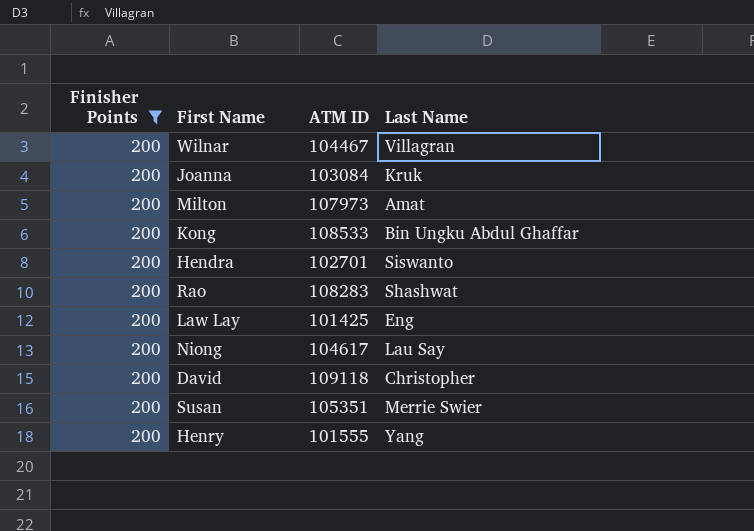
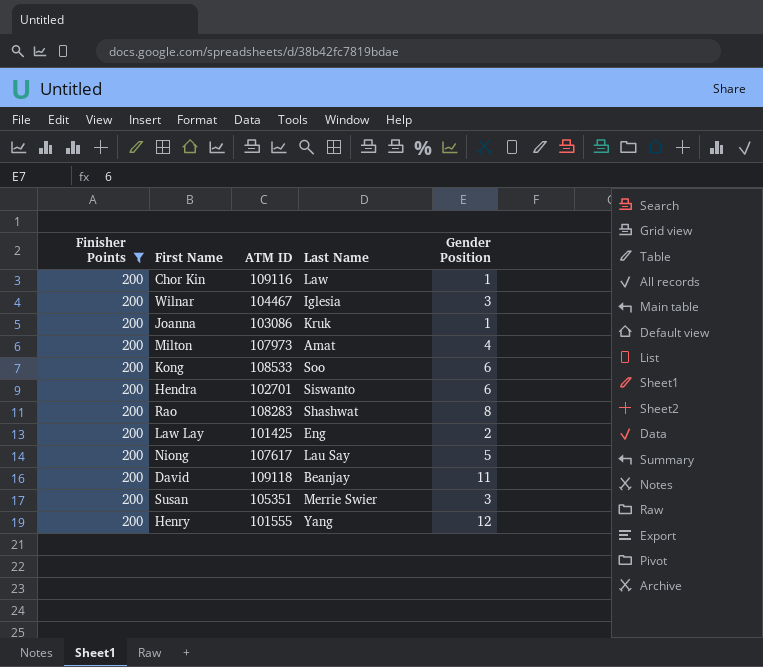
column Gender Position | position: none -> 5
row Chor Kin: none -> 200 | 109116 | Law | 1
Wilnar | Last Name: Villagran -> Iglesia
Joanna | ATM ID: 103084 -> 103086
Kong | Last Name: Bin Ungku Abdul Ghaffar -> Soo
Niong | ATM ID: 104617 -> 107617
David | Last Name: Christopher -> Beanjay

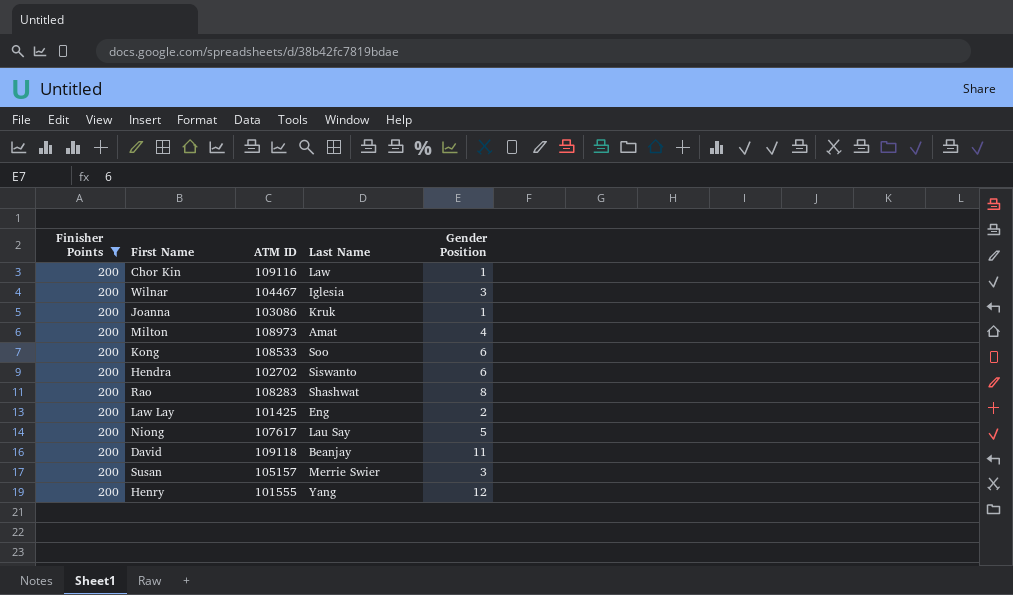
Milton | ATM ID: 107973 -> 108973
Hendra | ATM ID: 102701 -> 102702
Susan | ATM ID: 105351 -> 105157

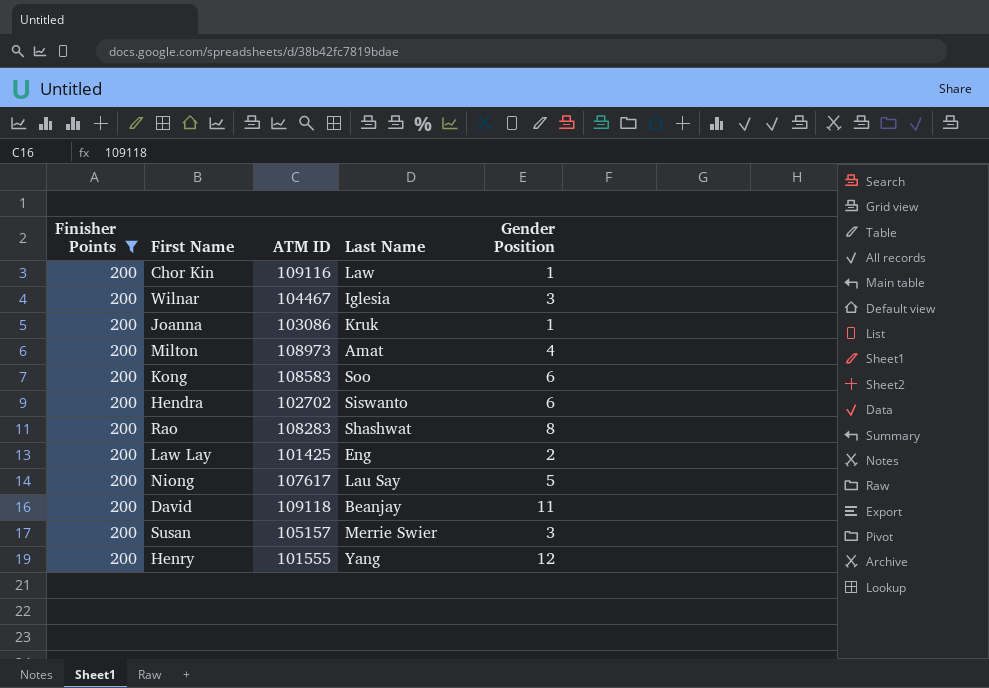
Kong | ATM ID: 108533 -> 108583

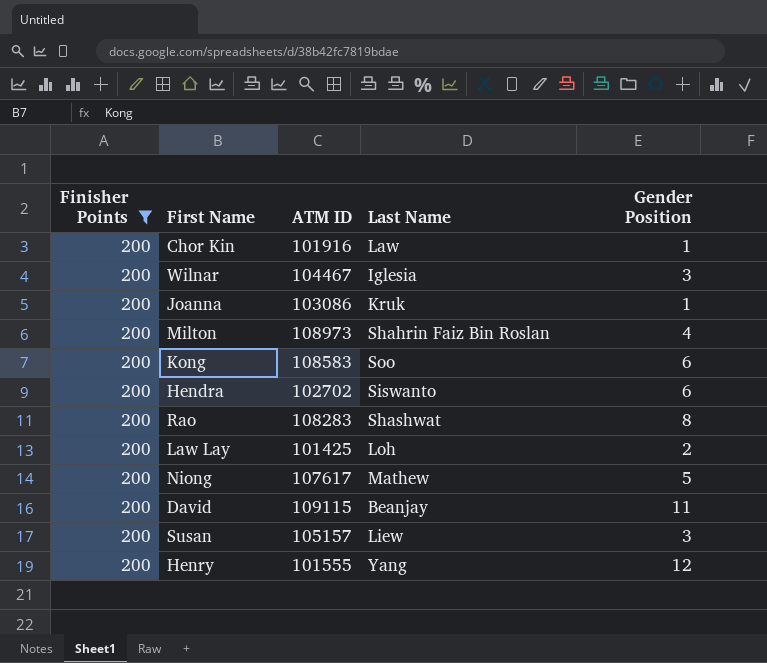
Chor Kin | ATM ID: 109116 -> 101916
Milton | Last Name: Amat -> Shahrin Faiz Bin Roslan
Law Lay | Last Name: Eng -> Loh
Niong | Last Name: Lau Say -> Mathew
David | ATM ID: 109118 -> 109115
Susan | Last Name: Merrie Swier -> Liew

